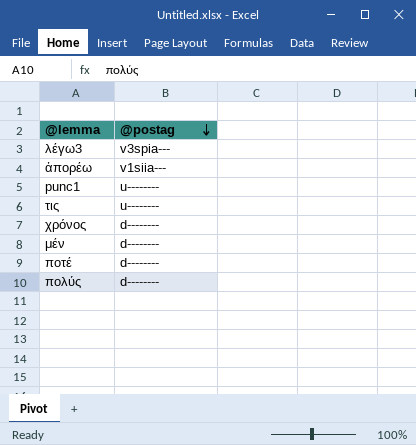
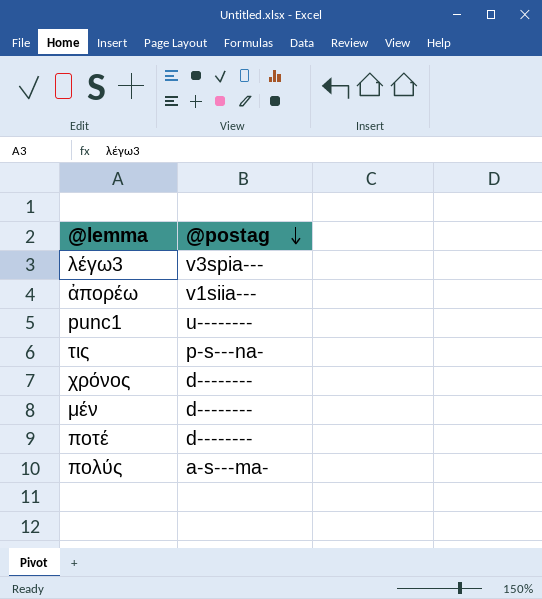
τις | @postag: u-------- -> p-s---na-
πολύς | @postag: d-------- -> a-s---ma-

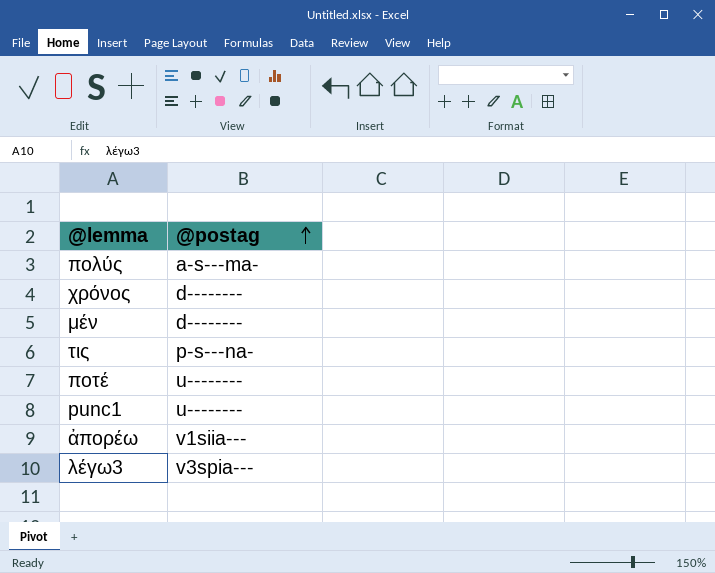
row order: @postag descending -> @postag ascending
ποτέ | @postag: d-------- -> u--------

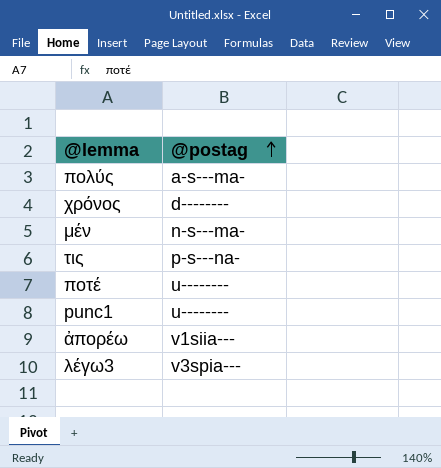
μέν | @postag: d-------- -> n-s---ma-

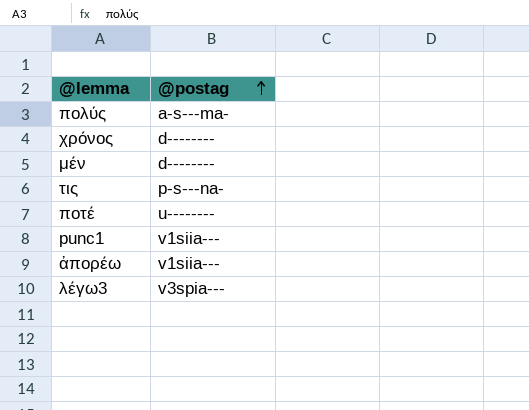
μέν | @postag: n-s---ma- -> d--------
punc1 | @postag: u-------- -> v1siia---

